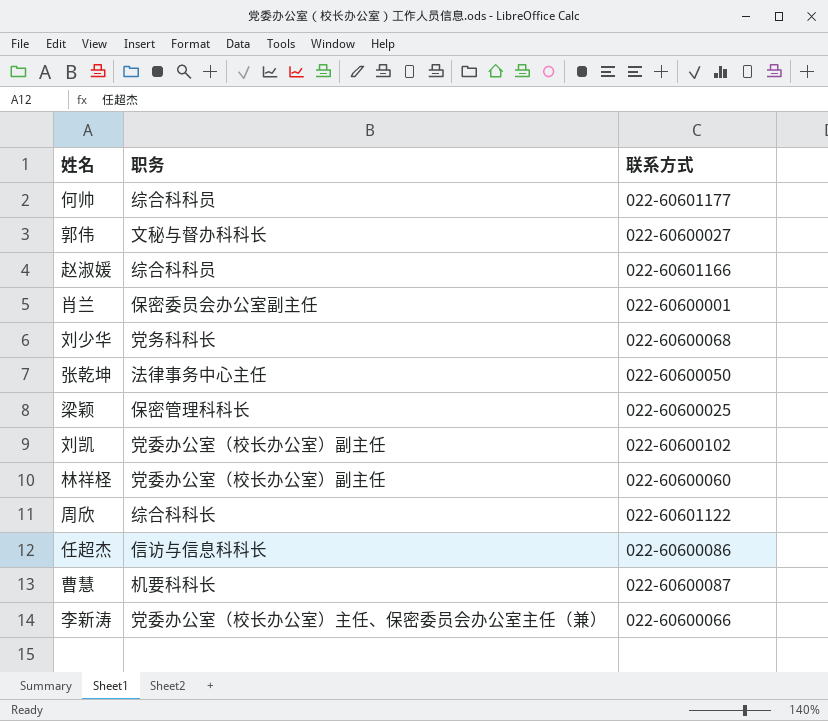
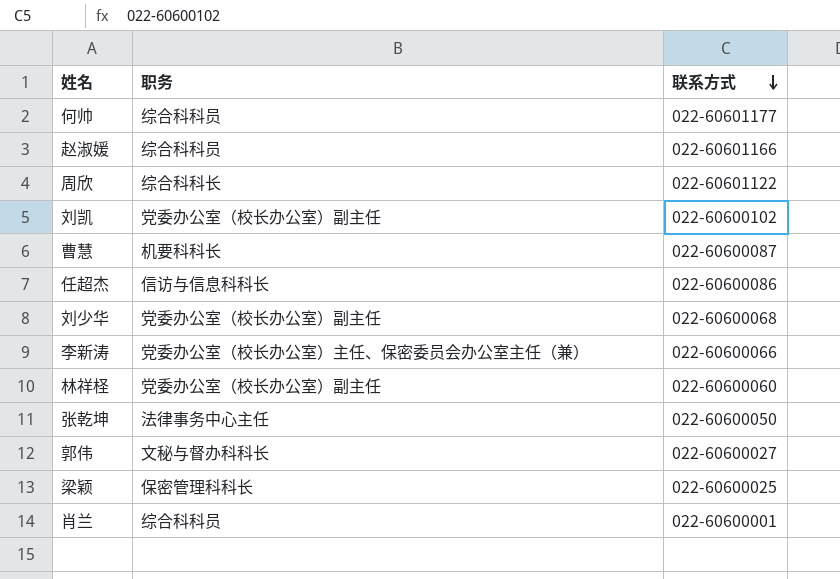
row order: none -> 联系方式 descending
刘少华 | 职务: 党务科科长 -> 党委办公室（校长办公室）副主任
肖兰 | 职务: 保密委员会办公室副主任 -> 综合科科员

